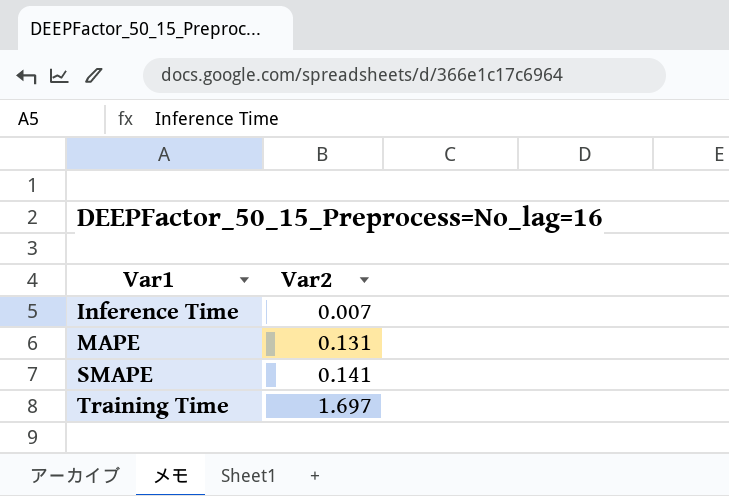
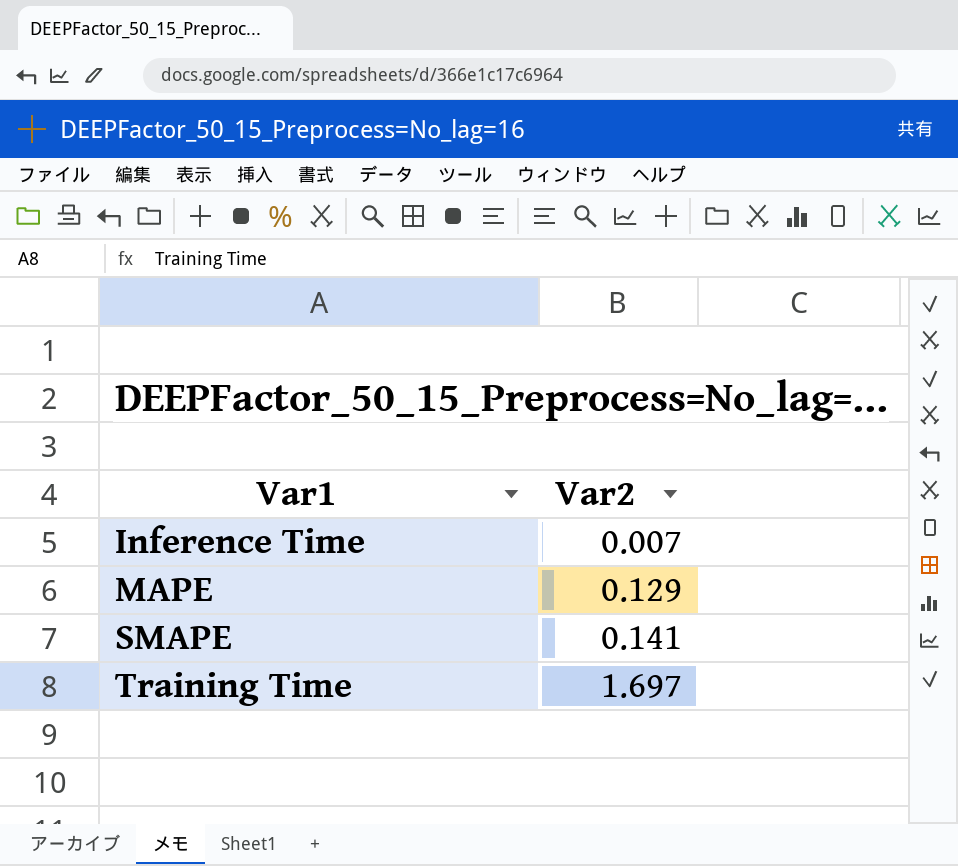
MAPE | Var2: 0.131 -> 0.129

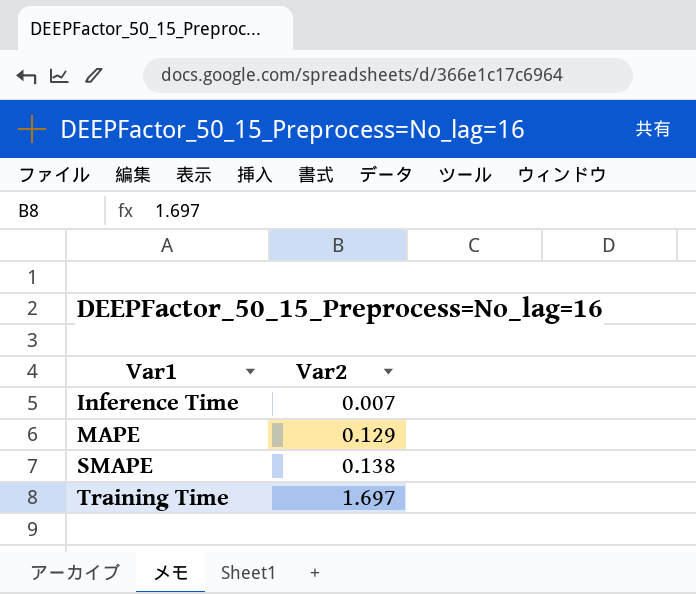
SMAPE | Var2: 0.141 -> 0.138

